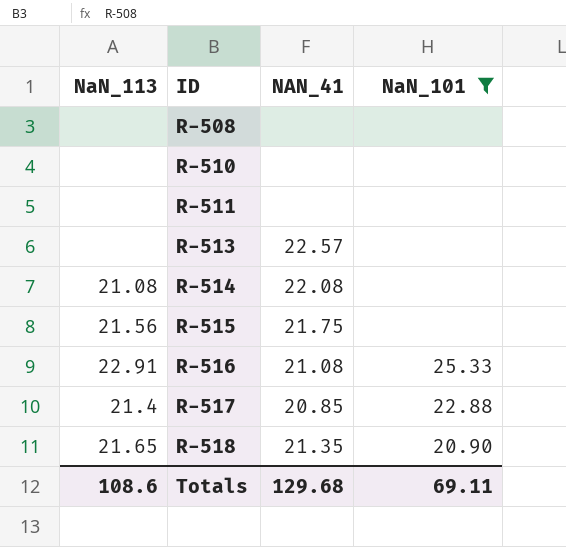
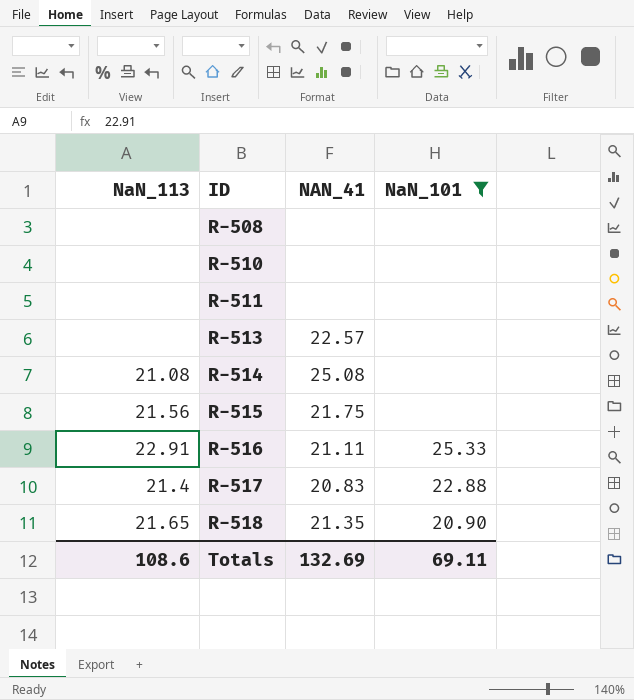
R-514 | NAN_41: 22.08 -> 25.08
R-516 | NAN_41: 21.08 -> 21.11
R-517 | NAN_41: 20.85 -> 20.83
Totals | NAN_41: 129.68 -> 132.69

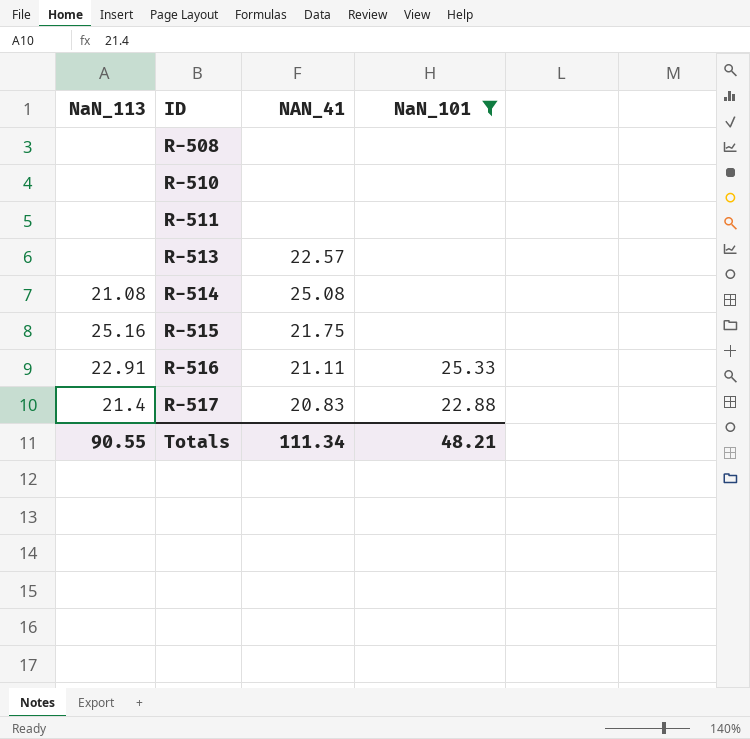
row R-518: 21.65 | 21.35 | 20.90 -> none
R-515 | NaN_113: 21.56 -> 25.16
Totals | NaN_113: 108.6 -> 90.55
Totals | NAN_41: 132.69 -> 111.34
Totals | NaN_101: 69.11 -> 48.21

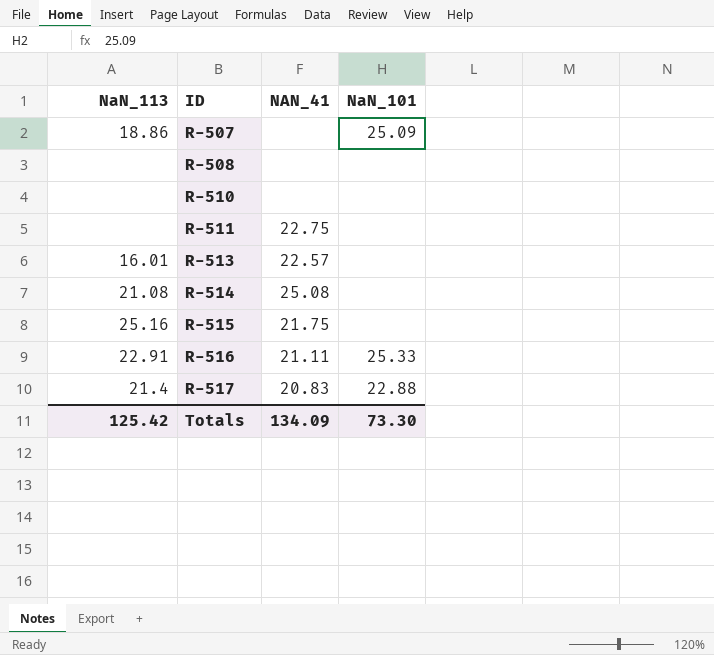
filter: NaN_101 != 25.09 -> none
R-511 | NAN_41: none -> 22.75
R-513 | NaN_113: none -> 16.01
Totals | NaN_113: 90.55 -> 125.42
Totals | NAN_41: 111.34 -> 134.09
Totals | NaN_101: 48.21 -> 73.30

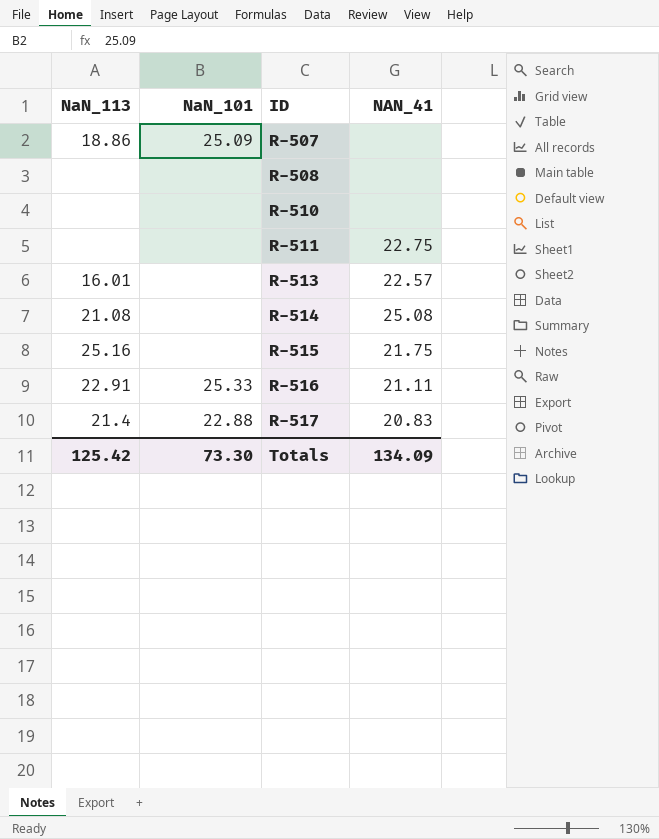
column NaN_101 | position: 4 -> 2

